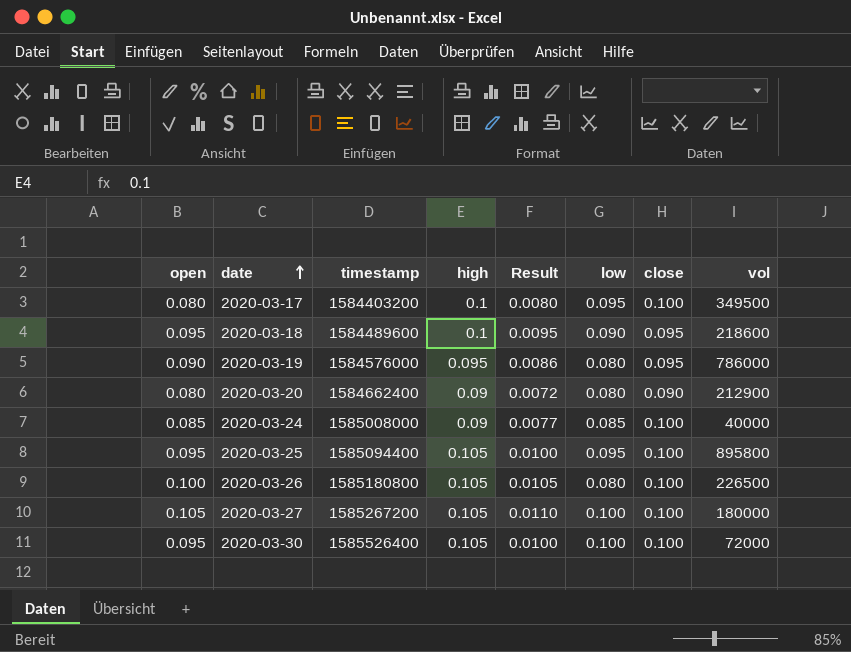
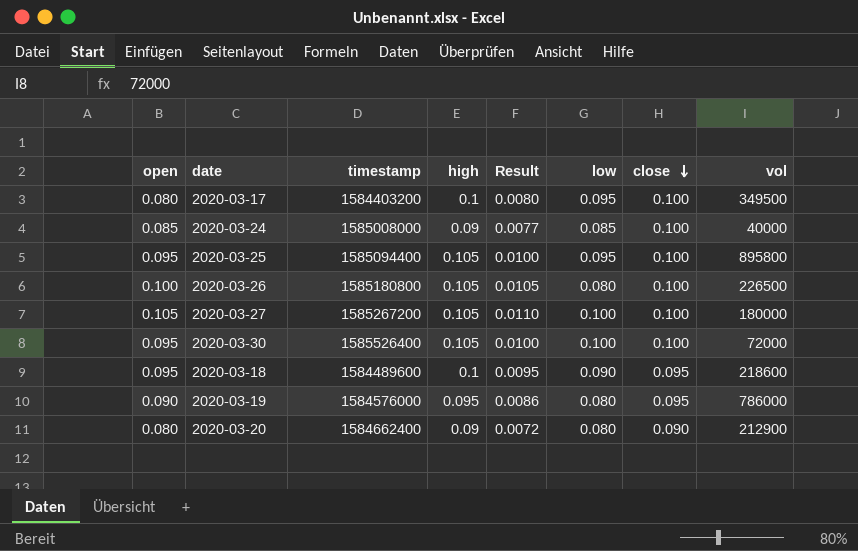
row order: date ascending -> close descending

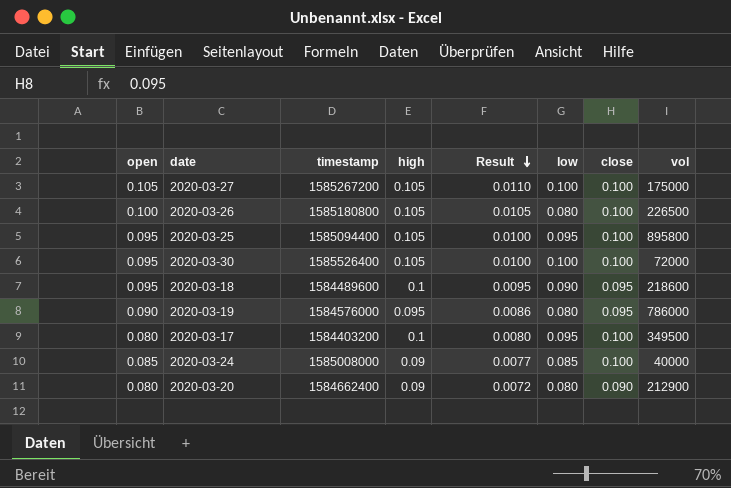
row order: close descending -> Result descending
2020-03-27 | vol: 180000 -> 175000

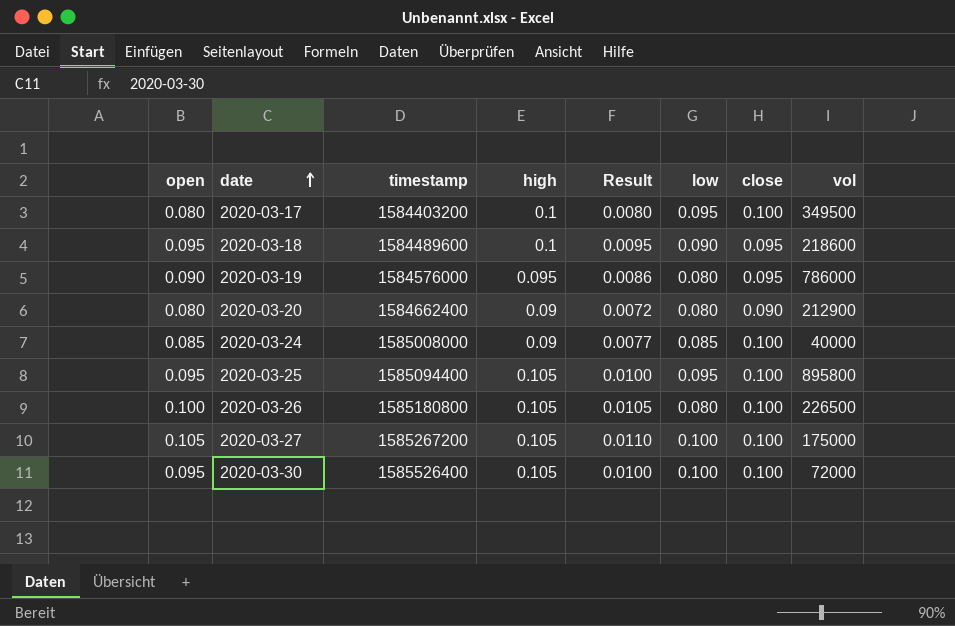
row order: Result descending -> date ascending

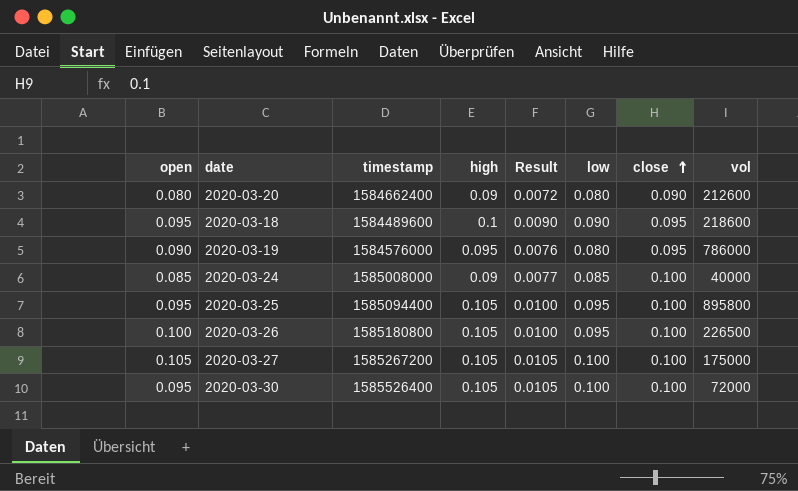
row order: date ascending -> close ascending
column Result | formula: [open] * [high] -> [high] * [low]
row 2020-03-17: 0.080 | 1584403200 | 0.1 | 0.0080 | 0.095 | 0.100 | 349500 -> none
2020-03-20 | vol: 212900 -> 212600
2020-03-26 | low: 0.080 -> 0.095

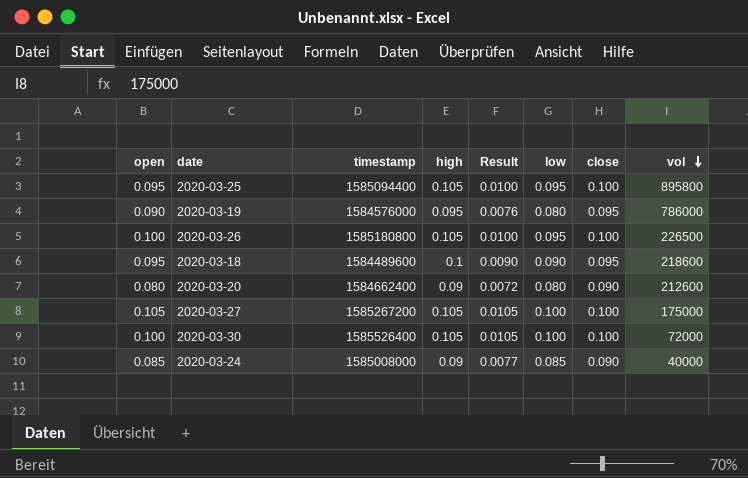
row order: close ascending -> vol descending
2020-03-30 | open: 0.095 -> 0.100
2020-03-24 | close: 0.100 -> 0.090

